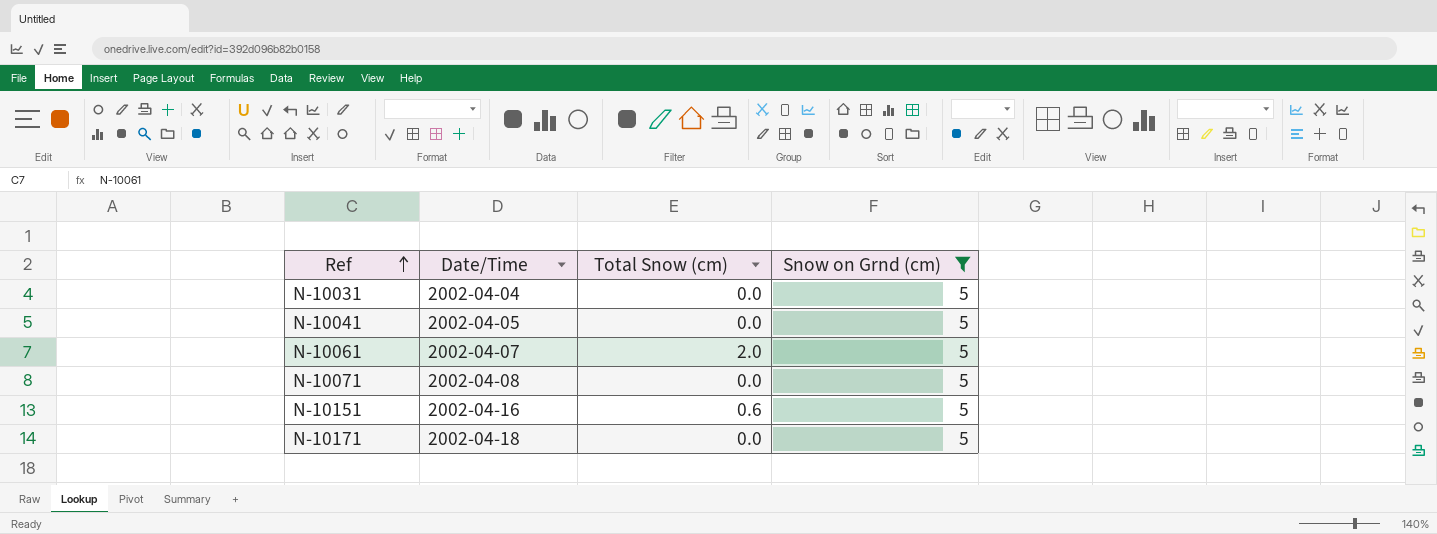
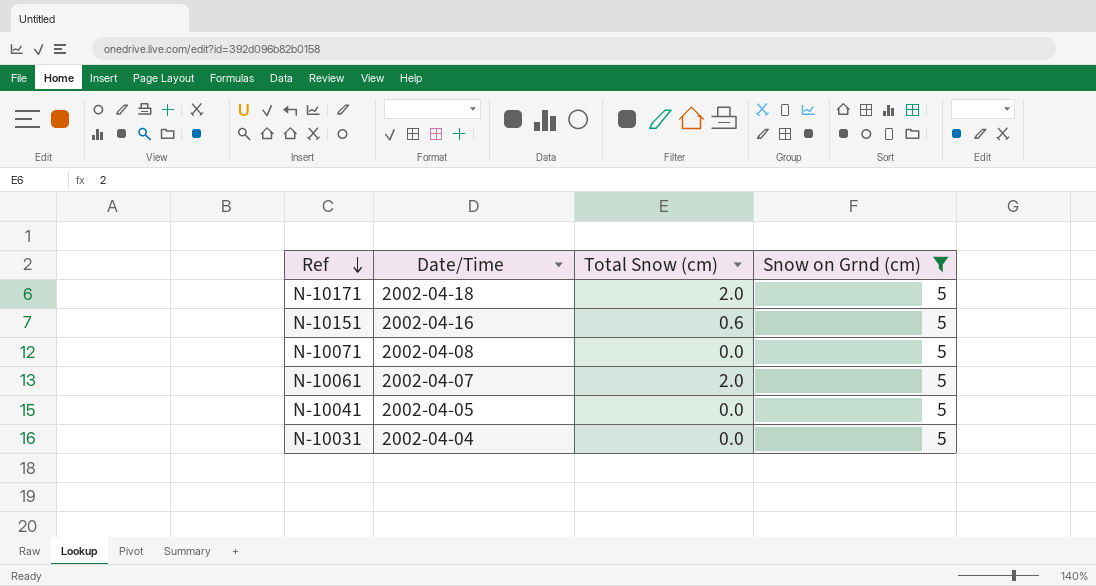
row order: Ref ascending -> Ref descending
N-10171 | Total Snow (cm): 0.0 -> 2.0

